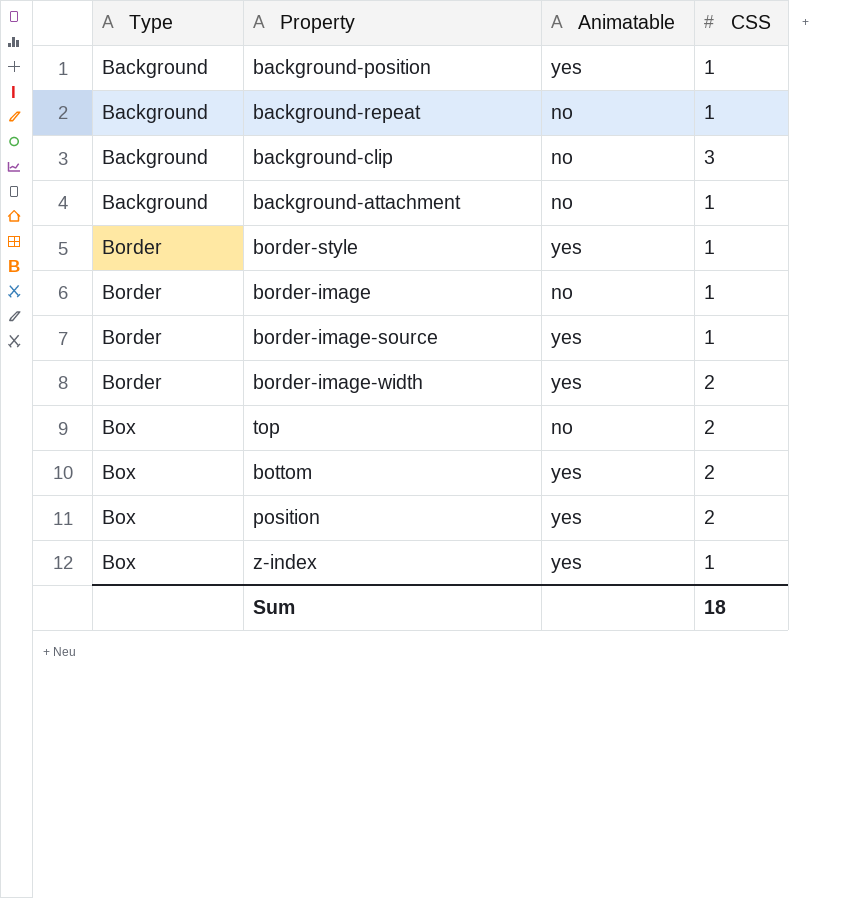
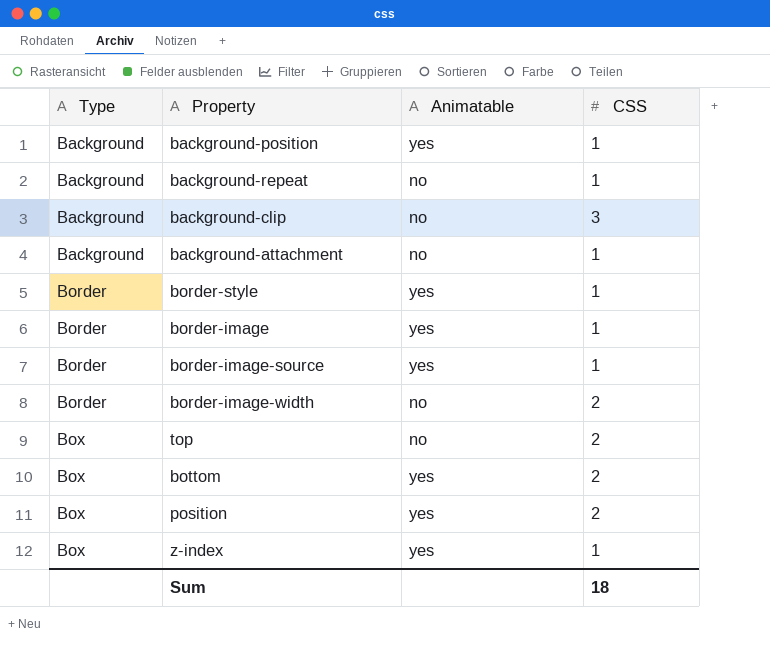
border-image | Animatable: no -> yes
border-image-width | Animatable: yes -> no

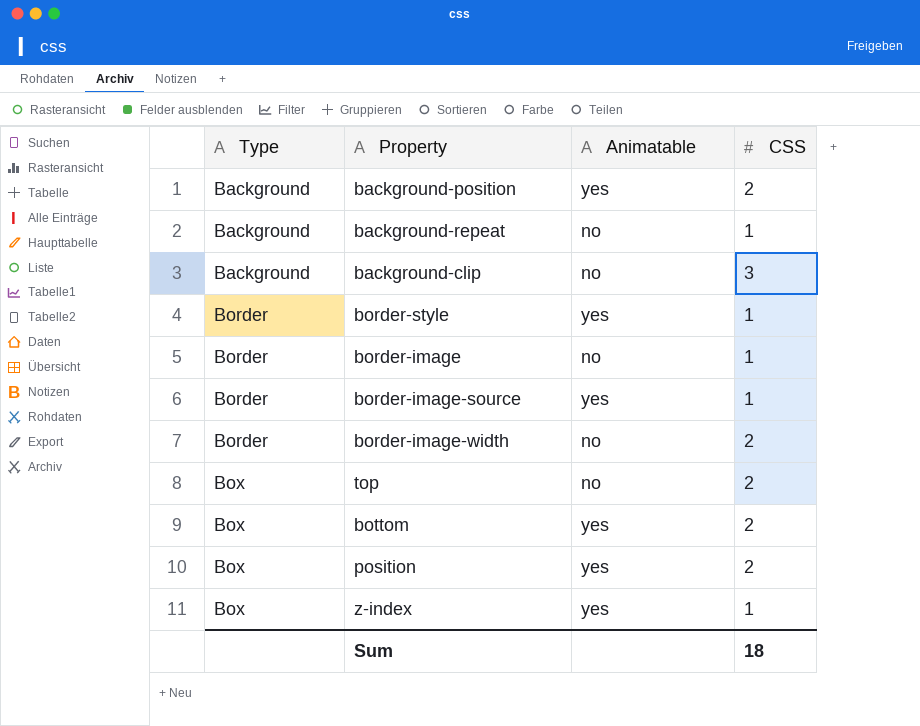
row background-attachment: Background | no | 1 -> none
background-position | CSS: 1 -> 2
border-image | Animatable: yes -> no

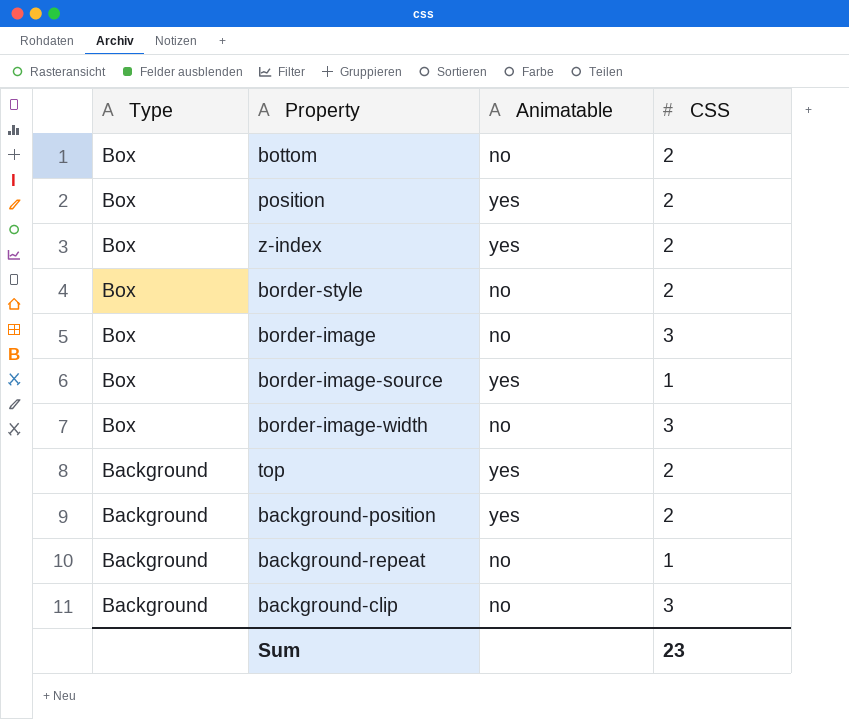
row order: Type ascending -> Type descending
bottom | Animatable: yes -> no
z-index | CSS: 1 -> 2
border-style | Type: Border -> Box
border-style | Animatable: yes -> no
border-style | CSS: 1 -> 2
border-image | Type: Border -> Box
border-image | CSS: 1 -> 3
border-image-source | Type: Border -> Box
border-image-width | Type: Border -> Box
border-image-width | CSS: 2 -> 3
top | Type: Box -> Background
top | Animatable: no -> yes
Sum | CSS: 18 -> 23

